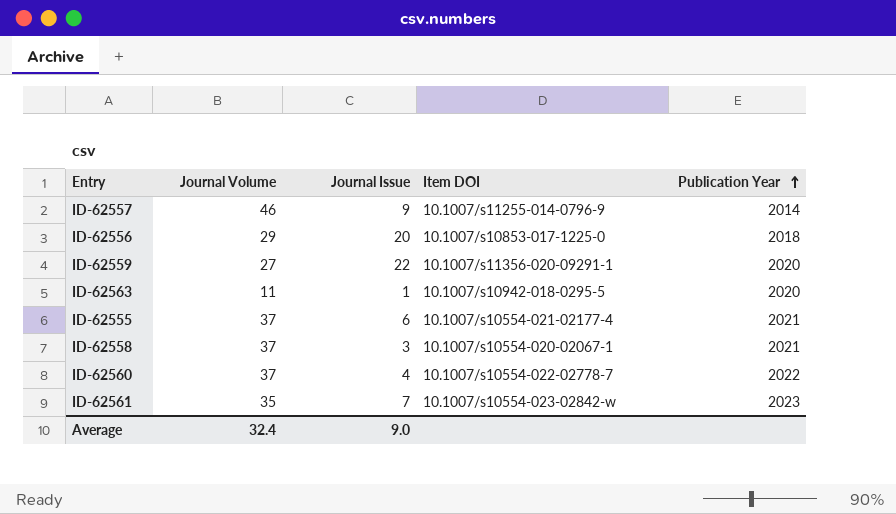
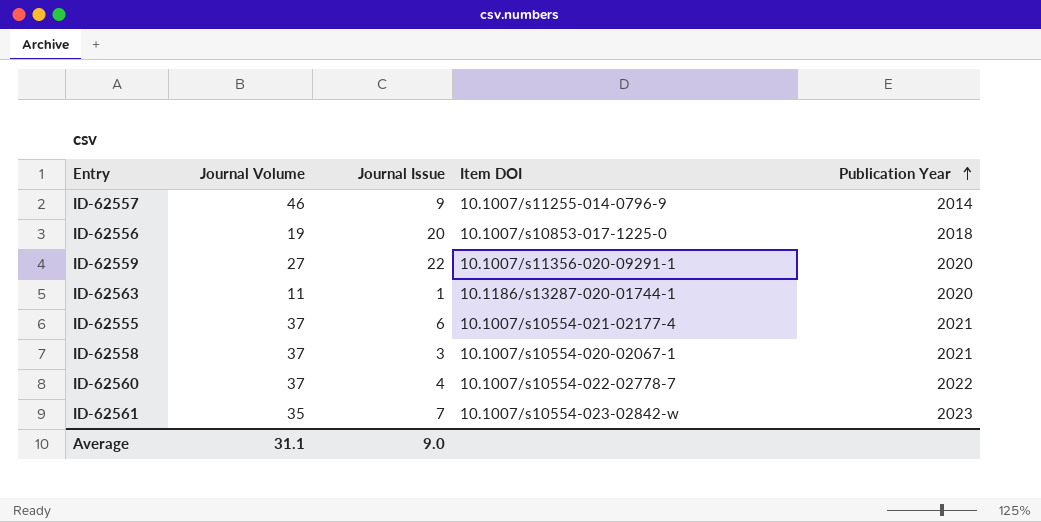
ID-62556 | Journal Volume: 29 -> 19
ID-62563 | Item DOI: 10.1007/s10942-018-0295-5 -> 10.1186/s13287-020-01744-1
Average | Journal Volume: 32.4 -> 31.1

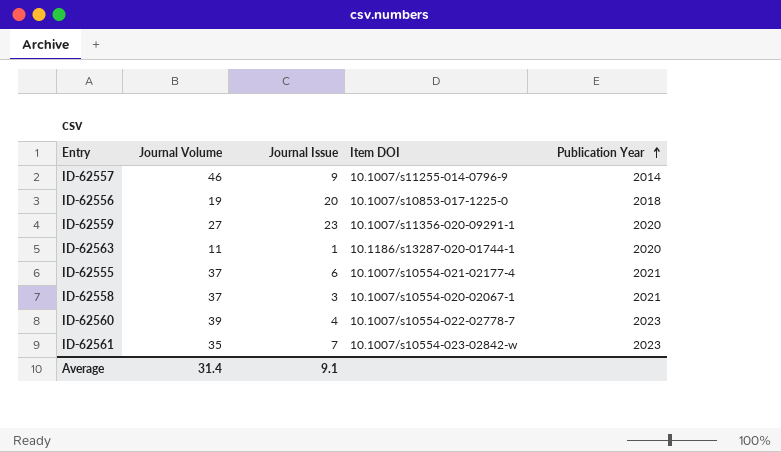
ID-62559 | Journal Issue: 22 -> 23
ID-62560 | Journal Volume: 37 -> 39
ID-62560 | Publication Year: 2022 -> 2023
Average | Journal Volume: 31.1 -> 31.4
Average | Journal Issue: 9.0 -> 9.1

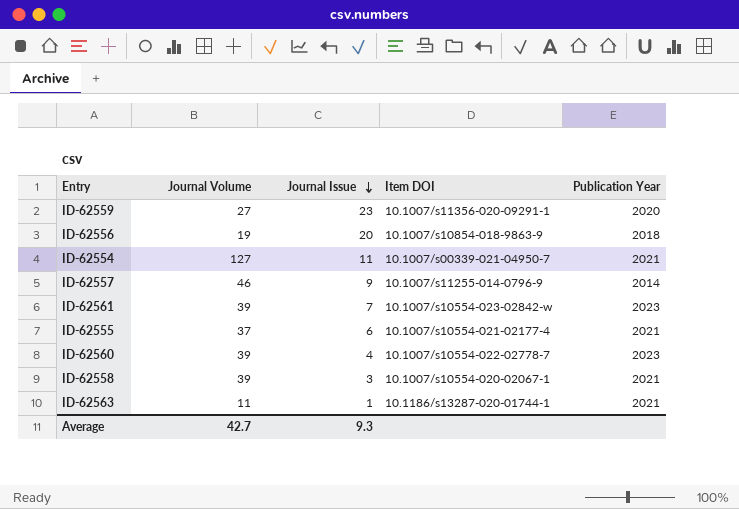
row order: Publication Year ascending -> Journal Issue descending
ID-62556 | Item DOI: 10.1007/s10853-017-1225-0 -> 10.1007/s10854-018-9863-9
row ID-62554: none -> 127 | 11 | 10.1007/s00339-021-04950-7 | 2021
ID-62561 | Journal Volume: 35 -> 39
ID-62558 | Journal Volume: 37 -> 39
ID-62563 | Publication Year: 2020 -> 2021
Average | Journal Volume: 31.4 -> 42.7
Average | Journal Issue: 9.1 -> 9.3

